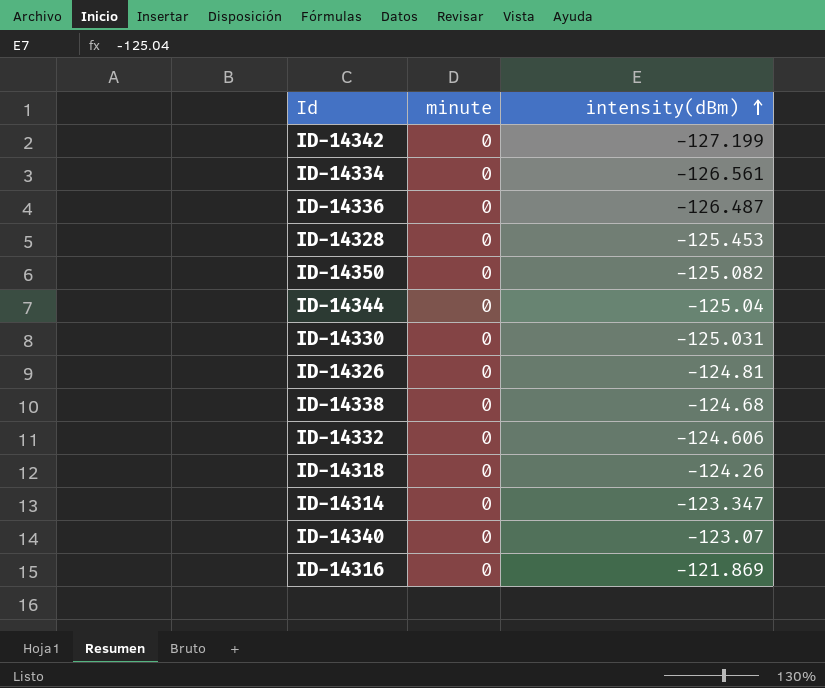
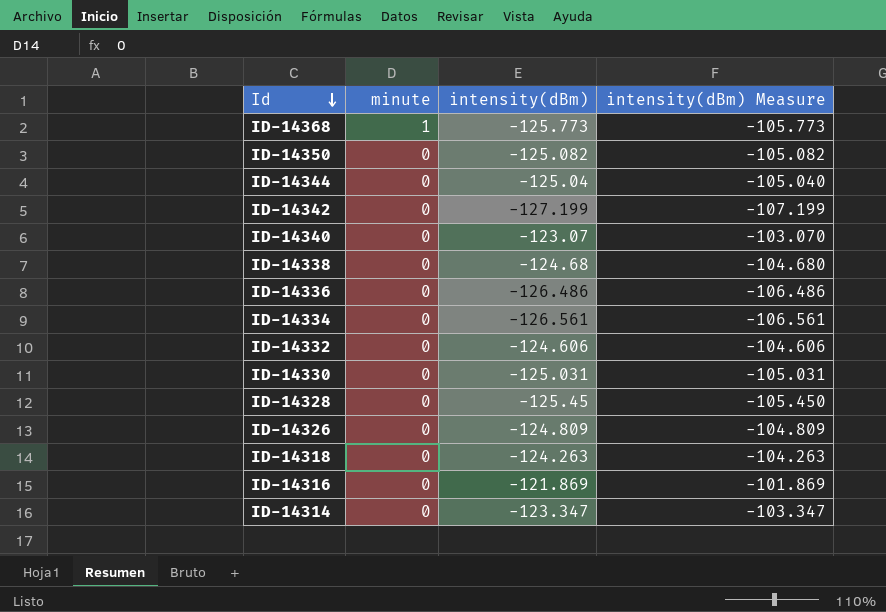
row order: intensity(dBm) ascending -> Id descending
column intensity(dBm) Measure | formula: none -> [intensity(dBm)] + 20
row ID-14368: none -> 1 | -125.773 | -105.773
ID-14336 | intensity(dBm): -126.487 -> -126.486
ID-14328 | intensity(dBm): -125.453 -> -125.45
ID-14326 | intensity(dBm): -124.81 -> -124.809
ID-14318 | intensity(dBm): -124.26 -> -124.263

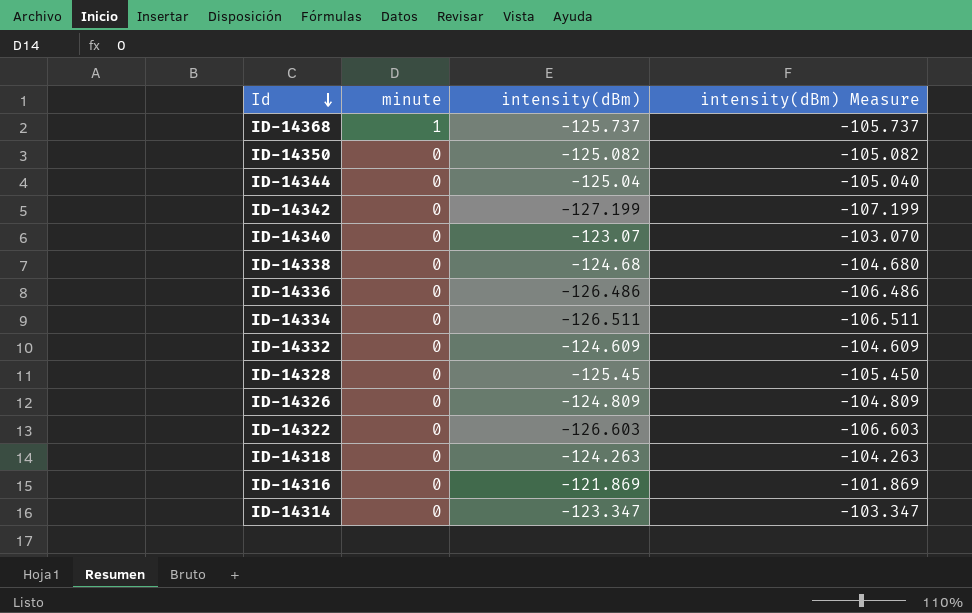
row ID-14330: 0 | -125.031 | -105.031 -> none
ID-14368 | intensity(dBm): -125.773 -> -125.737
ID-14368 | intensity(dBm) Measure: -105.773 -> -105.737
ID-14334 | intensity(dBm): -126.561 -> -126.511
ID-14334 | intensity(dBm) Measure: -106.561 -> -106.511
ID-14332 | intensity(dBm): -124.606 -> -124.609
ID-14332 | intensity(dBm) Measure: -104.606 -> -104.609
row ID-14322: none -> 0 | -126.603 | -106.603

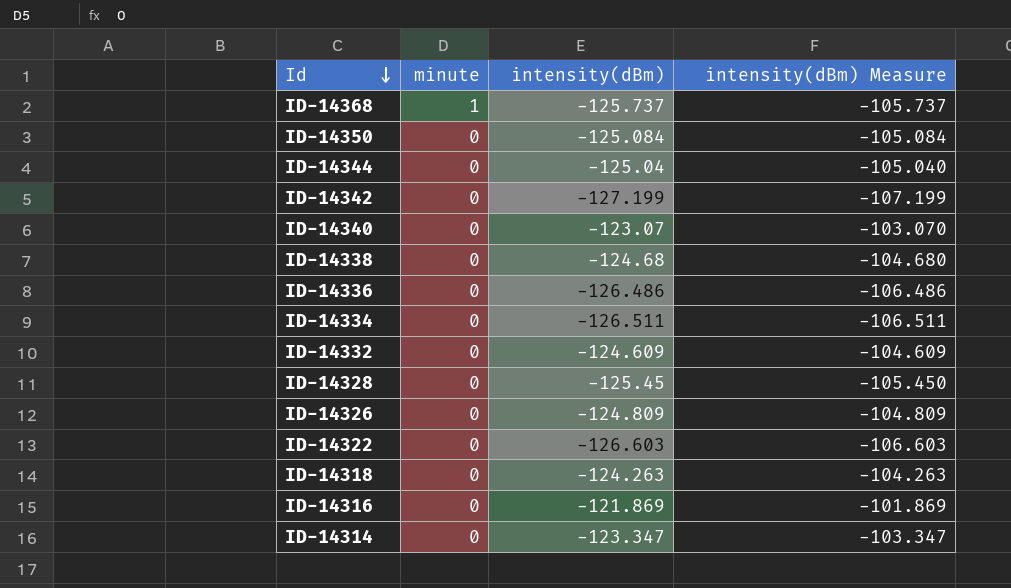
ID-14350 | intensity(dBm): -125.082 -> -125.084
ID-14350 | intensity(dBm) Measure: -105.082 -> -105.084

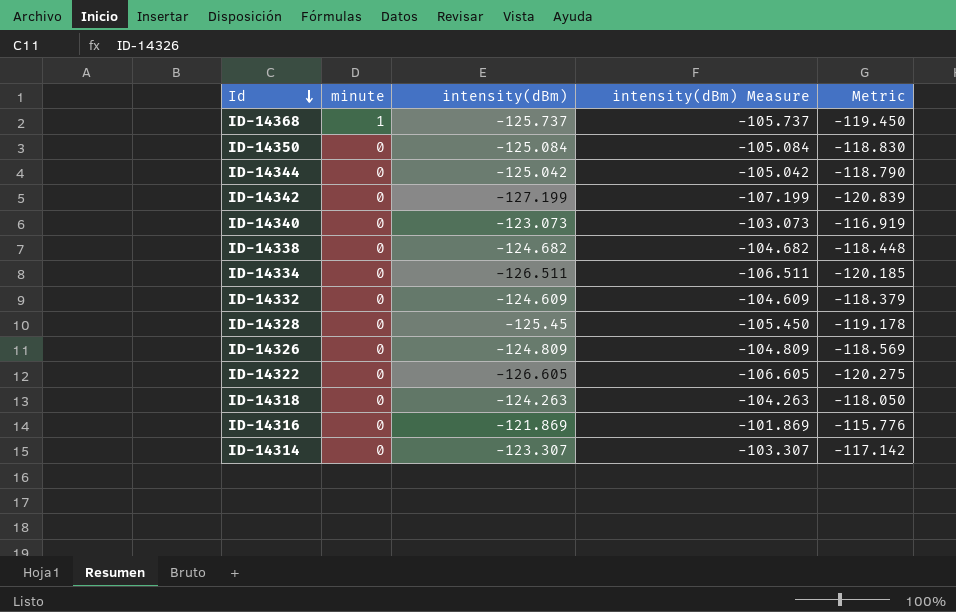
column Metric | formula: none -> [intensity(dBm)] * 0.95
row ID-14336: 0 | -126.486 | -106.486 -> none
ID-14344 | intensity(dBm): -125.04 -> -125.042
ID-14344 | intensity(dBm) Measure: -105.040 -> -105.042
ID-14340 | intensity(dBm): -123.07 -> -123.073
ID-14340 | intensity(dBm) Measure: -103.070 -> -103.073
ID-14338 | intensity(dBm): -124.68 -> -124.682
ID-14338 | intensity(dBm) Measure: -104.680 -> -104.682
ID-14322 | intensity(dBm): -126.603 -> -126.605
ID-14322 | intensity(dBm) Measure: -106.603 -> -106.605
ID-14314 | intensity(dBm): -123.347 -> -123.307
ID-14314 | intensity(dBm) Measure: -103.347 -> -103.307

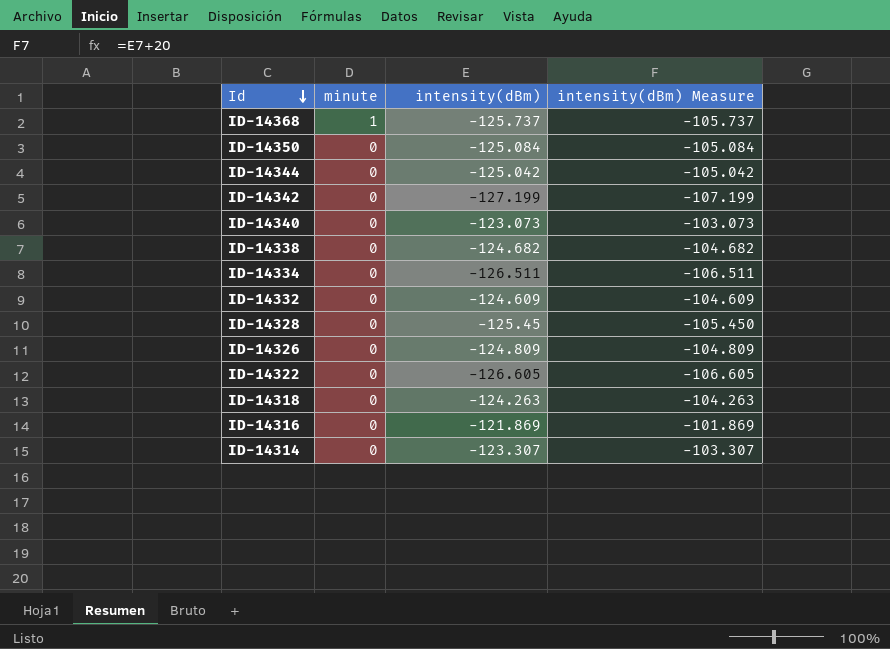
column Metric | formula: [intensity(dBm)] * 0.95 -> none

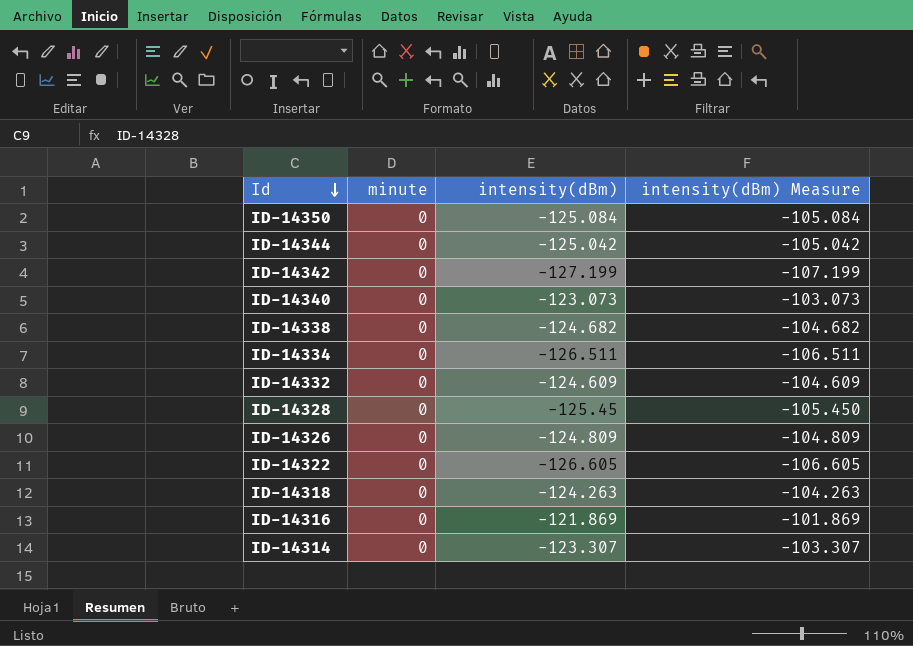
row ID-14368: 1 | -125.737 | -105.737 -> none

